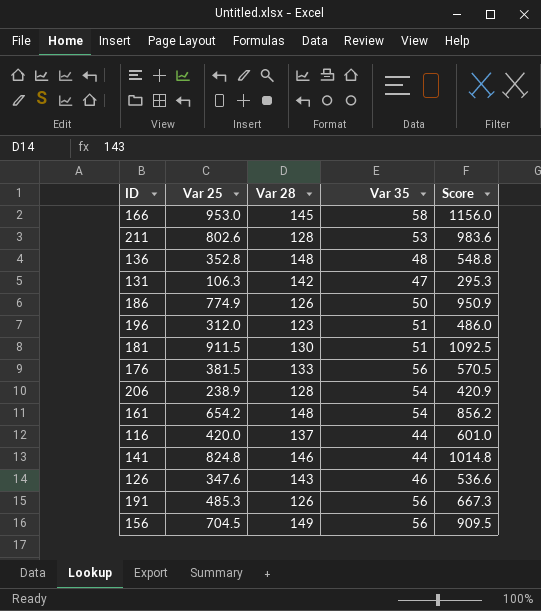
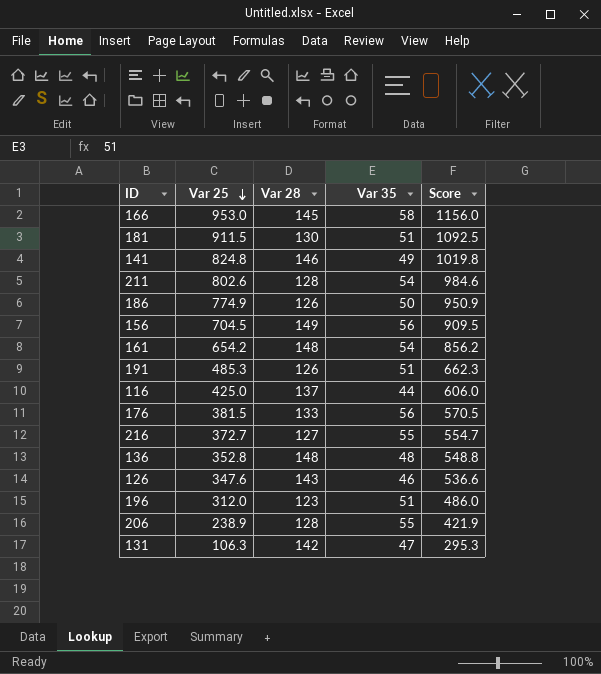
row order: none -> Var 25 descending
141 | Var 35: 44 -> 49
141 | Score: 1014.8 -> 1019.8
211 | Var 35: 53 -> 54
211 | Score: 983.6 -> 984.6
191 | Var 35: 56 -> 51
191 | Score: 667.3 -> 662.3
116 | Var 25: 420.0 -> 425.0
116 | Score: 601.0 -> 606.0
row 216: none -> 372.7 | 127 | 55 | 554.7
206 | Var 35: 54 -> 55
206 | Score: 420.9 -> 421.9

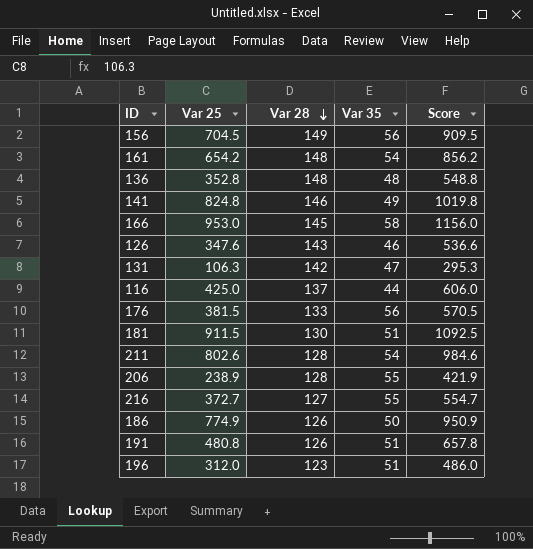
row order: Var 25 descending -> Var 28 descending
191 | Var 25: 485.3 -> 480.8
191 | Score: 662.3 -> 657.8

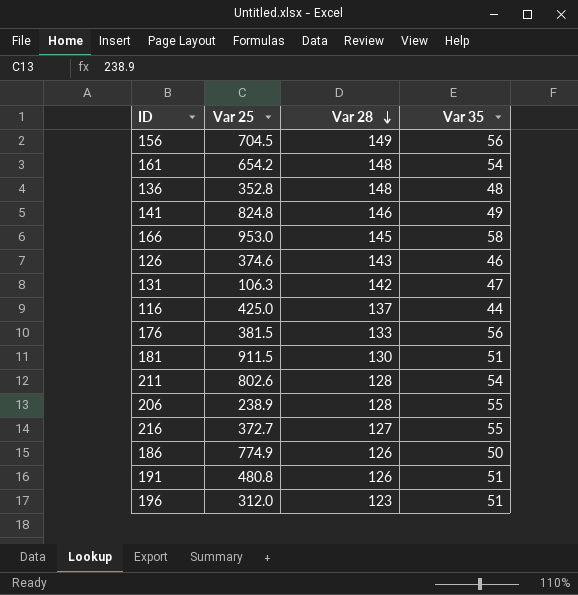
column Score | formula: [Var 25] + [Var 28] + [Var 35] -> none
126 | Var 25: 347.6 -> 374.6

